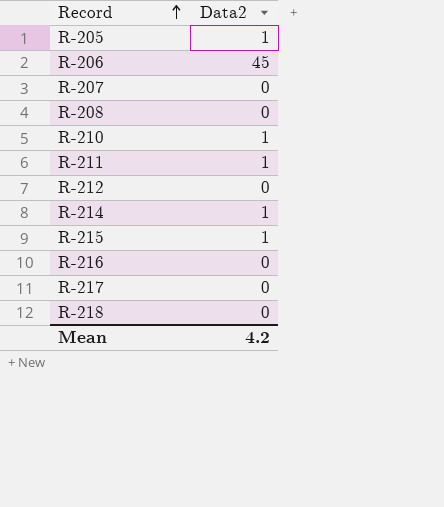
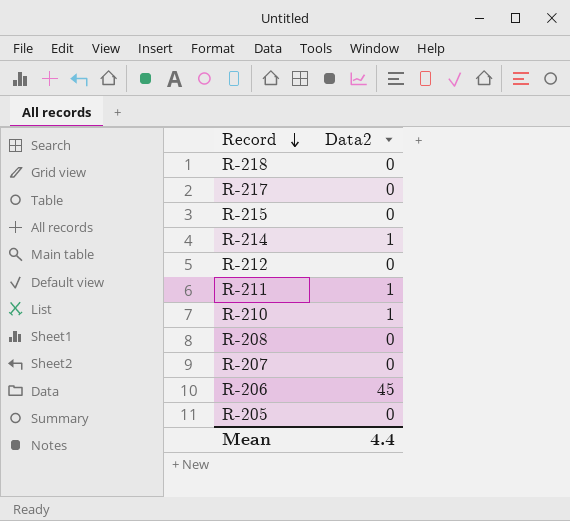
row order: Record ascending -> Record descending
row R-216: 0 -> none
R-215 | Data2: 1 -> 0
R-205 | Data2: 1 -> 0
Mean | Data2: 4.2 -> 4.4

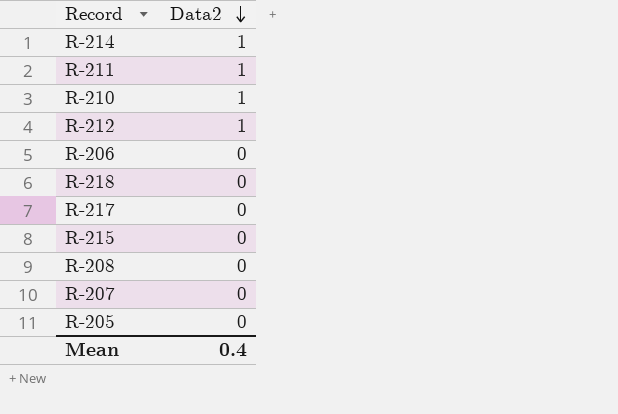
row order: Record descending -> Data2 descending
R-212 | Data2: 0 -> 1
R-206 | Data2: 45 -> 0
Mean | Data2: 4.4 -> 0.4

